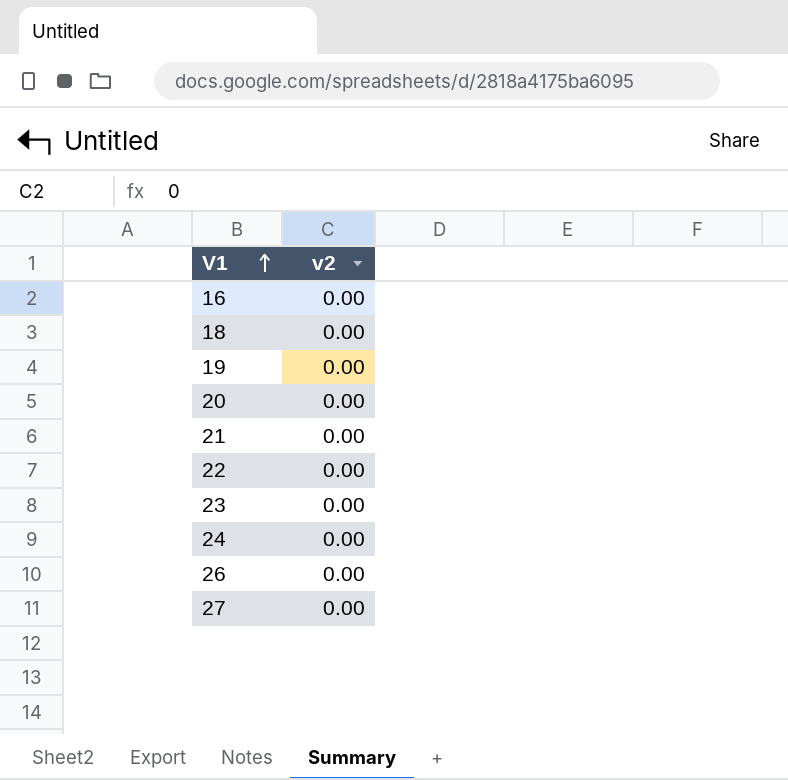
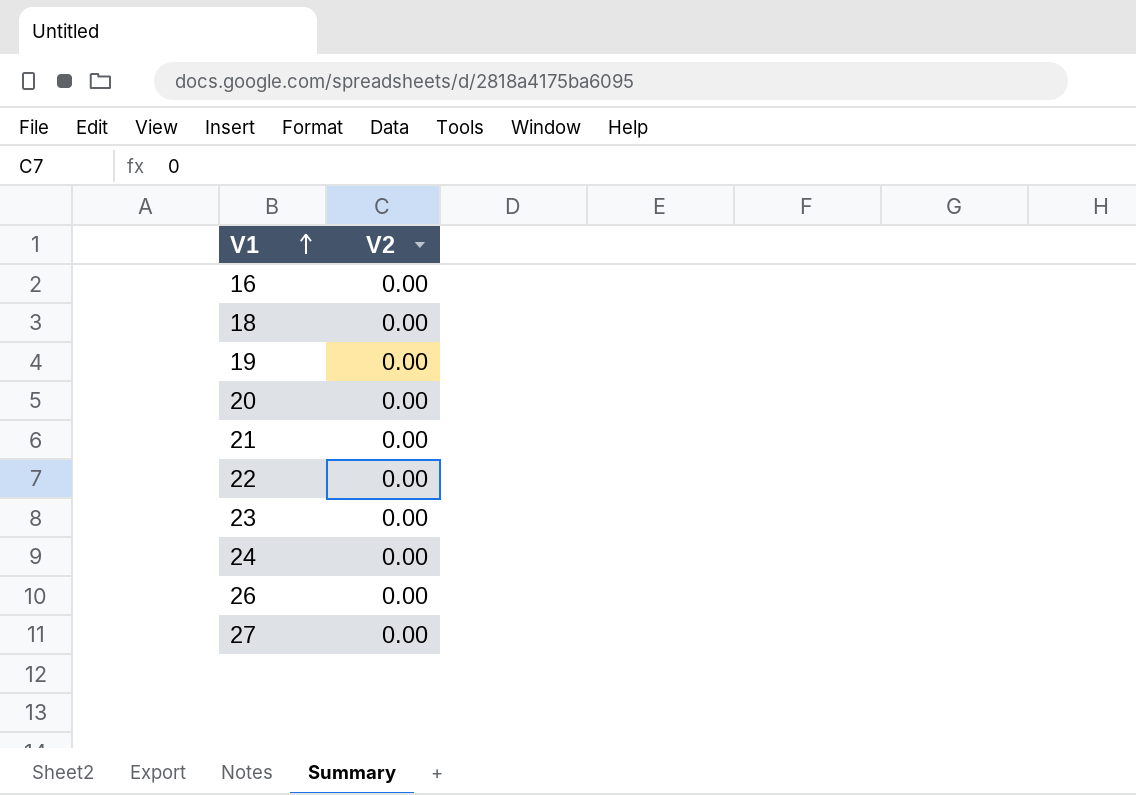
column name: v2 -> V2

